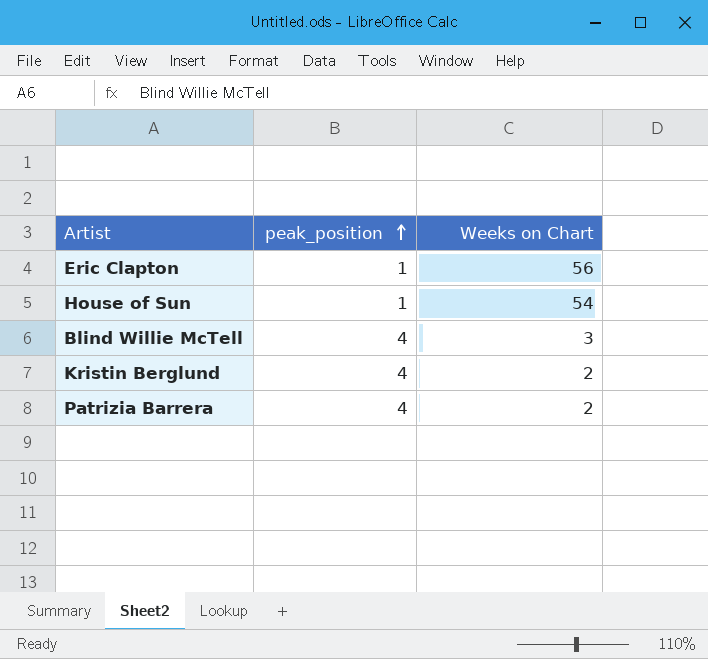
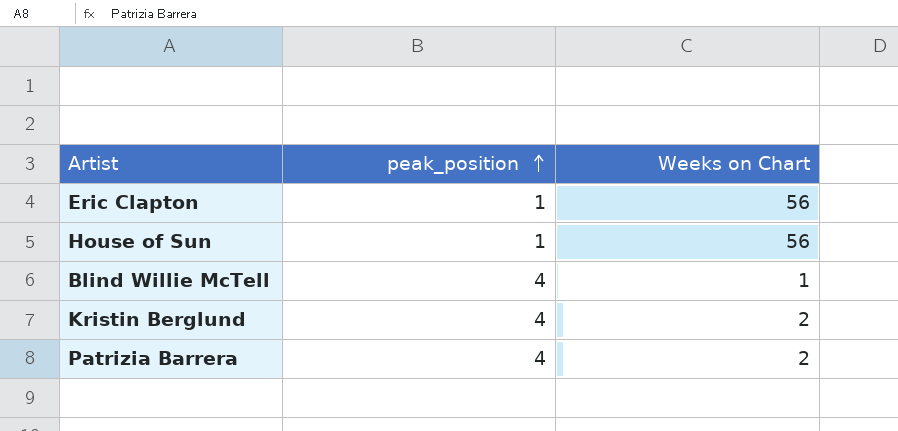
House of Sun | Weeks on Chart: 54 -> 56
Blind Willie McTell | Weeks on Chart: 3 -> 1

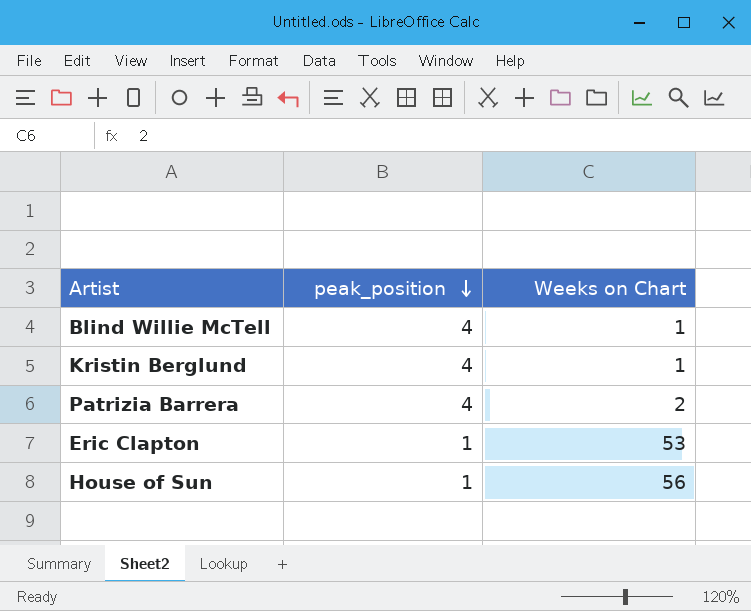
row order: peak_position ascending -> peak_position descending
Kristin Berglund | Weeks on Chart: 2 -> 1
Eric Clapton | Weeks on Chart: 56 -> 53

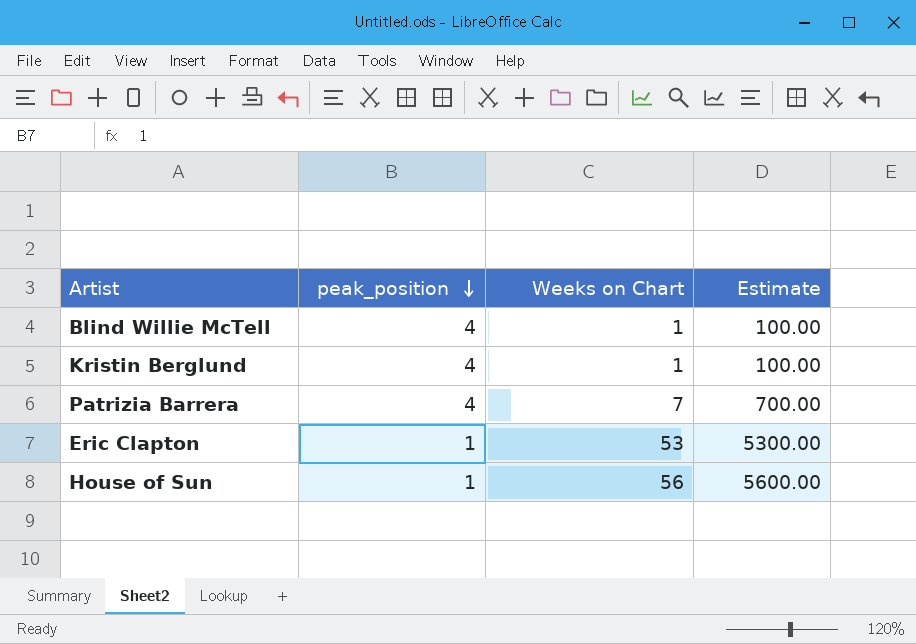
column Estimate | formula: none -> [Weeks on Chart] * 100
Patrizia Barrera | Weeks on Chart: 2 -> 7

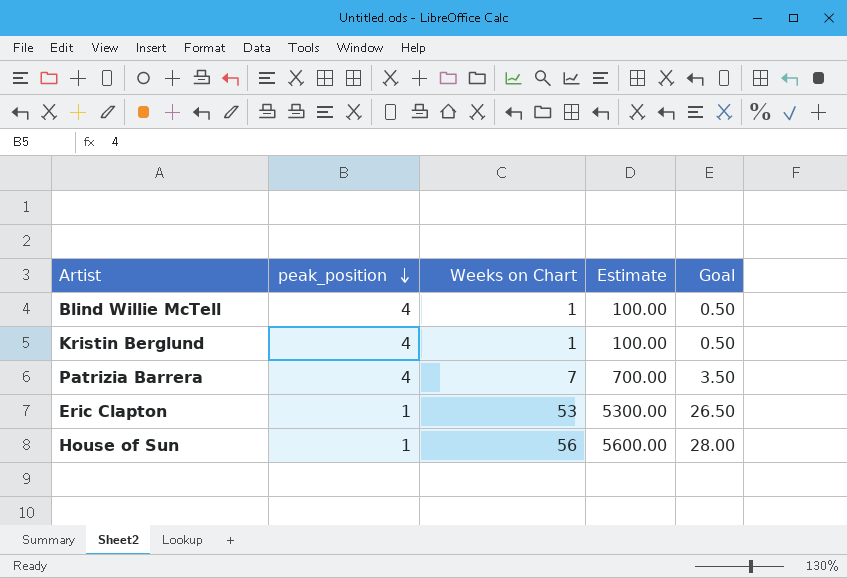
column Goal | formula: none -> [Weeks on Chart] * 0.5

